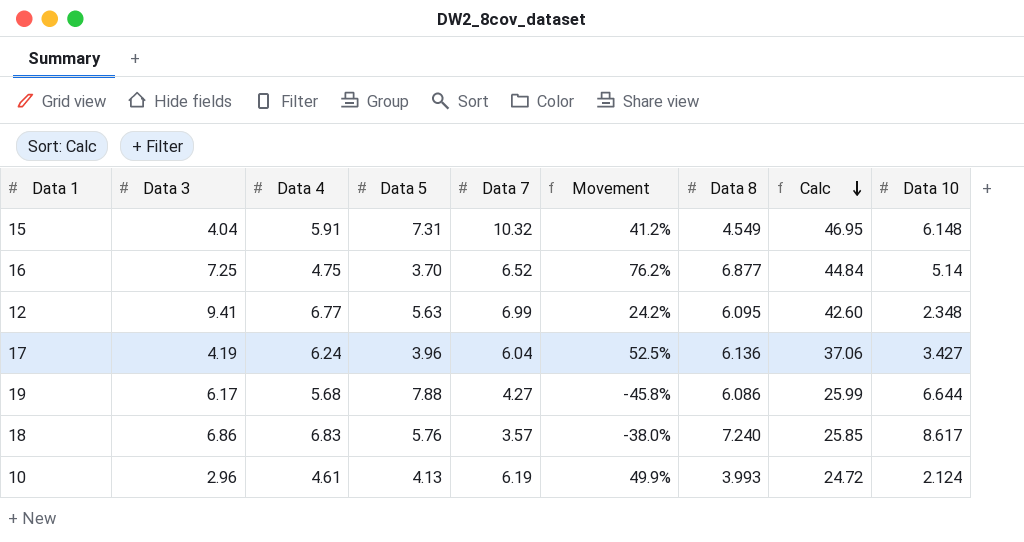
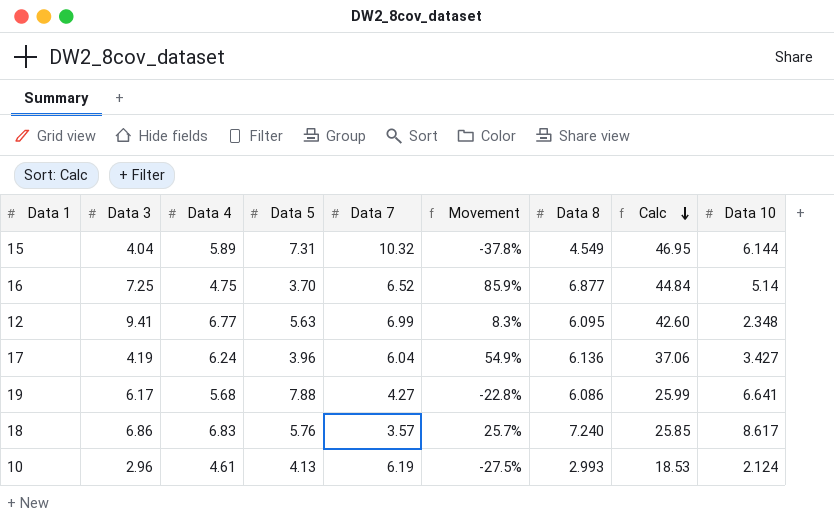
column Movement | formula: ([Data 7] - [Data 5]) / [Data 5] -> ([Data 8] - [Data 5]) / [Data 5]
15 | Data 4: 5.91 -> 5.89
15 | Data 10: 6.148 -> 6.144
19 | Data 10: 6.644 -> 6.641
10 | Data 8: 3.993 -> 2.993
10 | Calc: 24.72 -> 18.53

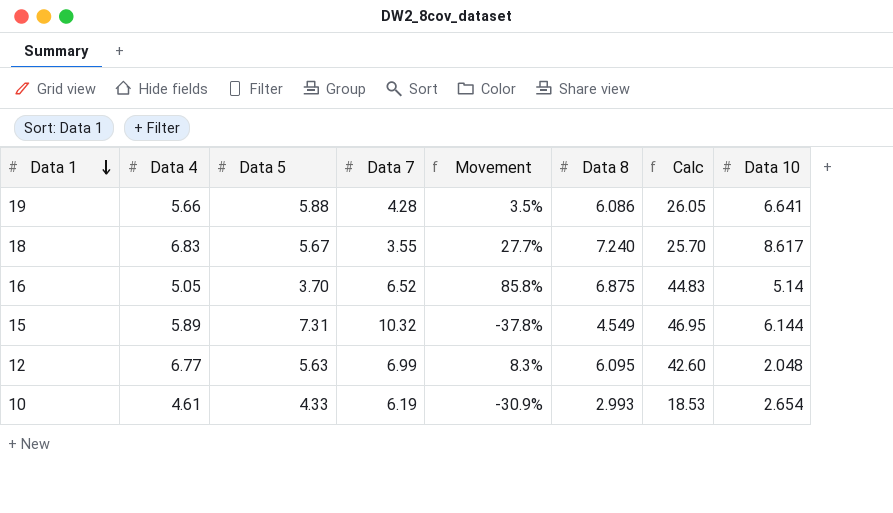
row order: Calc descending -> Data 1 descending
column Data 3 | position: 2 -> none
row 17: 4.19 | 6.24 | 3.96 | 6.04 | 54.9% | 6.136 | 37.06 | 3.427 -> none
19 | Data 4: 5.68 -> 5.66
19 | Data 5: 7.88 -> 5.88
19 | Data 7: 4.27 -> 4.28
19 | Movement: -22.8% -> 3.5%
19 | Calc: 25.99 -> 26.05
18 | Data 5: 5.76 -> 5.67
18 | Data 7: 3.57 -> 3.55
18 | Movement: 25.7% -> 27.7%
18 | Calc: 25.85 -> 25.70
16 | Data 4: 4.75 -> 5.05
16 | Movement: 85.9% -> 85.8%
16 | Data 8: 6.877 -> 6.875
16 | Calc: 44.84 -> 44.83
12 | Data 10: 2.348 -> 2.048
10 | Data 5: 4.13 -> 4.33
10 | Movement: -27.5% -> -30.9%
10 | Data 10: 2.124 -> 2.654

